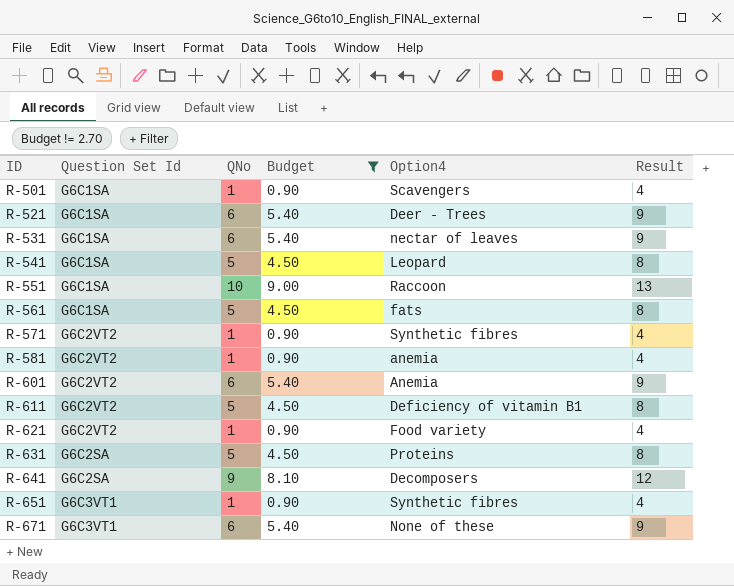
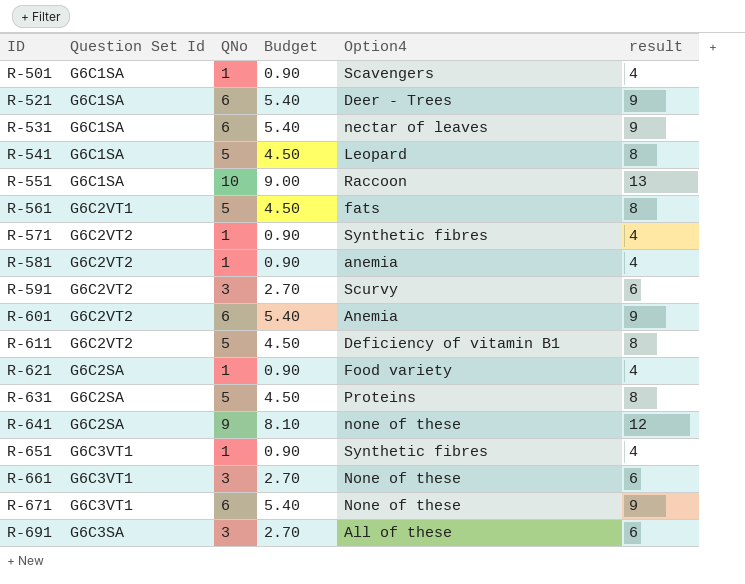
filter: Budget != 2.70 -> none
column name: Result -> result
R-561 | Question Set Id: G6C1SA -> G6C2VT1
R-621 | Question Set Id: G6C2VT2 -> G6C2SA
R-641 | Option4: Decomposers -> none of these

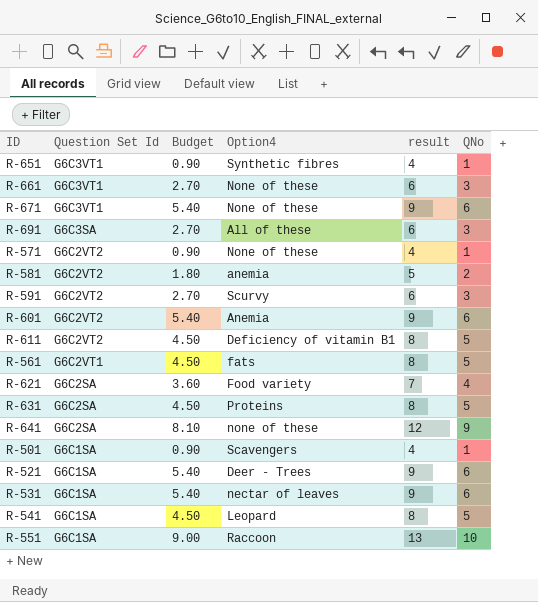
row order: ID ascending -> Question Set Id descending
column QNo | position: 3 -> 6
R-571 | Option4: Synthetic fibres -> None of these
R-581 | Budget: 0.90 -> 1.80
R-581 | result: 4 -> 5
R-581 | QNo: 1 -> 2
R-621 | Budget: 0.90 -> 3.60
R-621 | result: 4 -> 7
R-621 | QNo: 1 -> 4

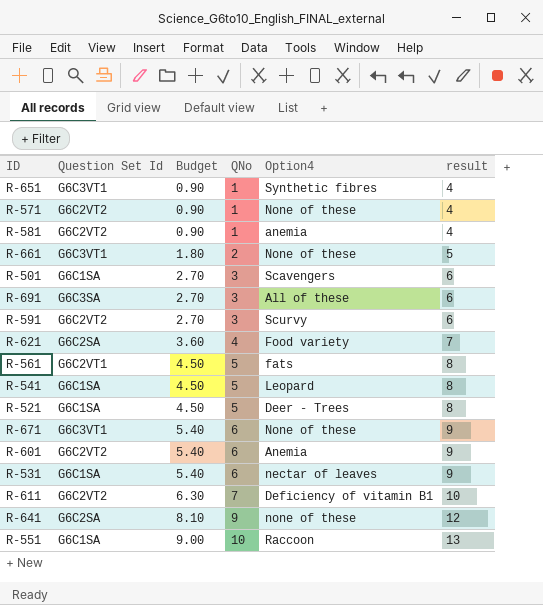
row order: Question Set Id descending -> Budget ascending
column QNo | position: 6 -> 4
row R-631: G6C2SA | 4.50 | Proteins | 8 | 5 -> none
R-581 | Budget: 1.80 -> 0.90
R-581 | QNo: 2 -> 1
R-581 | result: 5 -> 4
R-661 | Budget: 2.70 -> 1.80
R-661 | QNo: 3 -> 2
R-661 | result: 6 -> 5
R-501 | Budget: 0.90 -> 2.70
R-501 | QNo: 1 -> 3
R-501 | result: 4 -> 6
R-521 | Budget: 5.40 -> 4.50
R-521 | QNo: 6 -> 5
R-521 | result: 9 -> 8
R-611 | Budget: 4.50 -> 6.30
R-611 | QNo: 5 -> 7
R-611 | result: 8 -> 10

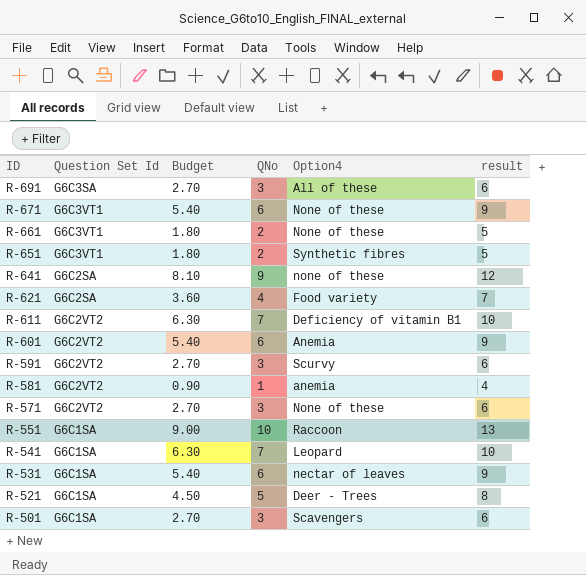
row order: Budget ascending -> ID descending
row R-561: G6C2VT1 | 4.50 | 5 | fats | 8 -> none
R-651 | Budget: 0.90 -> 1.80
R-651 | QNo: 1 -> 2
R-651 | result: 4 -> 5
R-571 | Budget: 0.90 -> 2.70
R-571 | QNo: 1 -> 3
R-571 | result: 4 -> 6
R-541 | Budget: 4.50 -> 6.30
R-541 | QNo: 5 -> 7
R-541 | result: 8 -> 10

